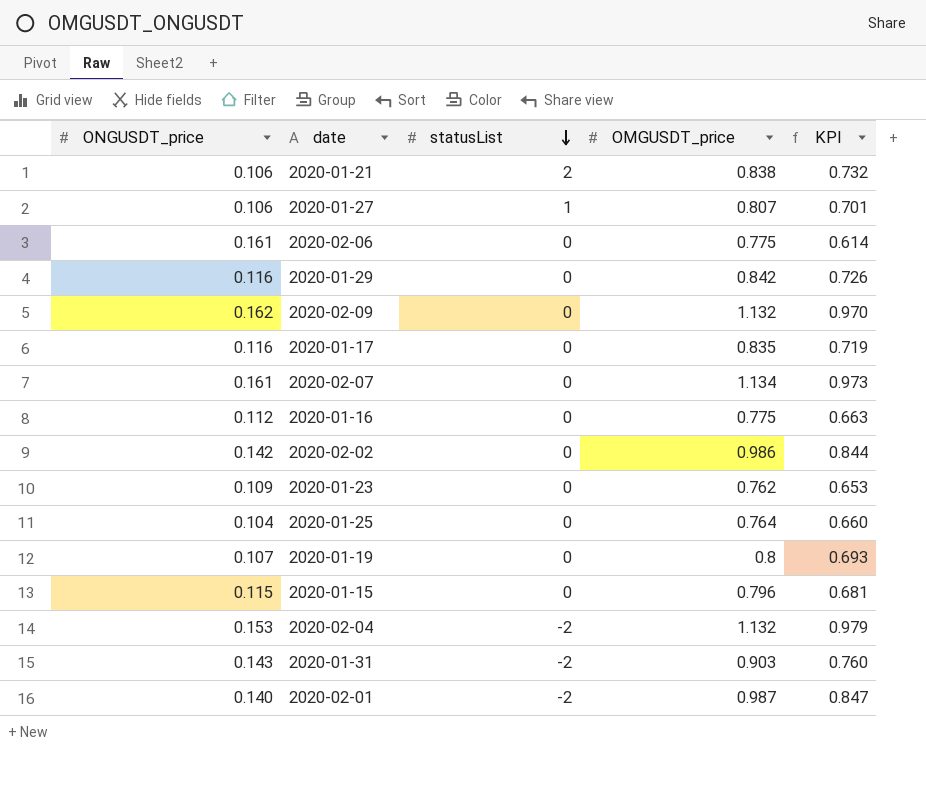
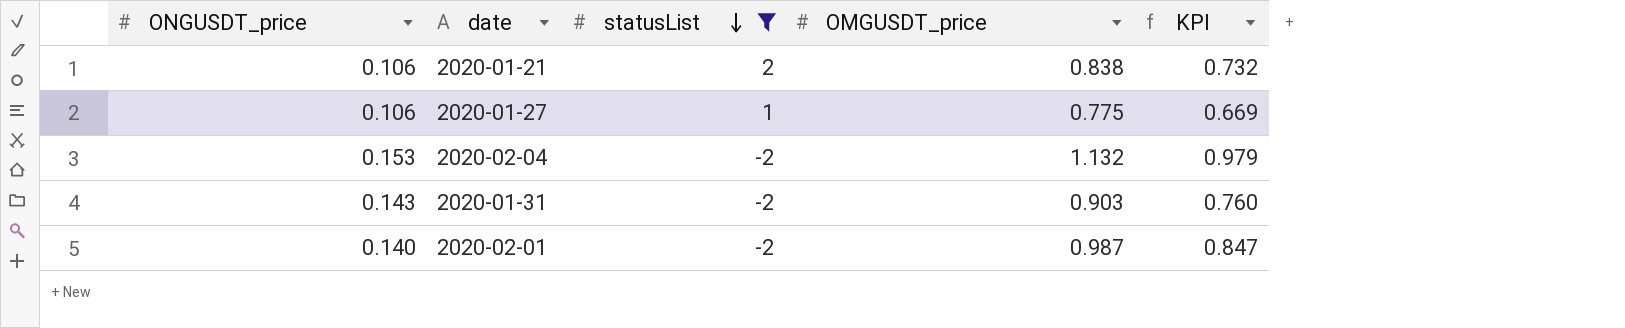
filter: none -> statusList != 0
2020-01-27 | OMGUSDT_price: 0.807 -> 0.775
2020-01-27 | KPI: 0.701 -> 0.669

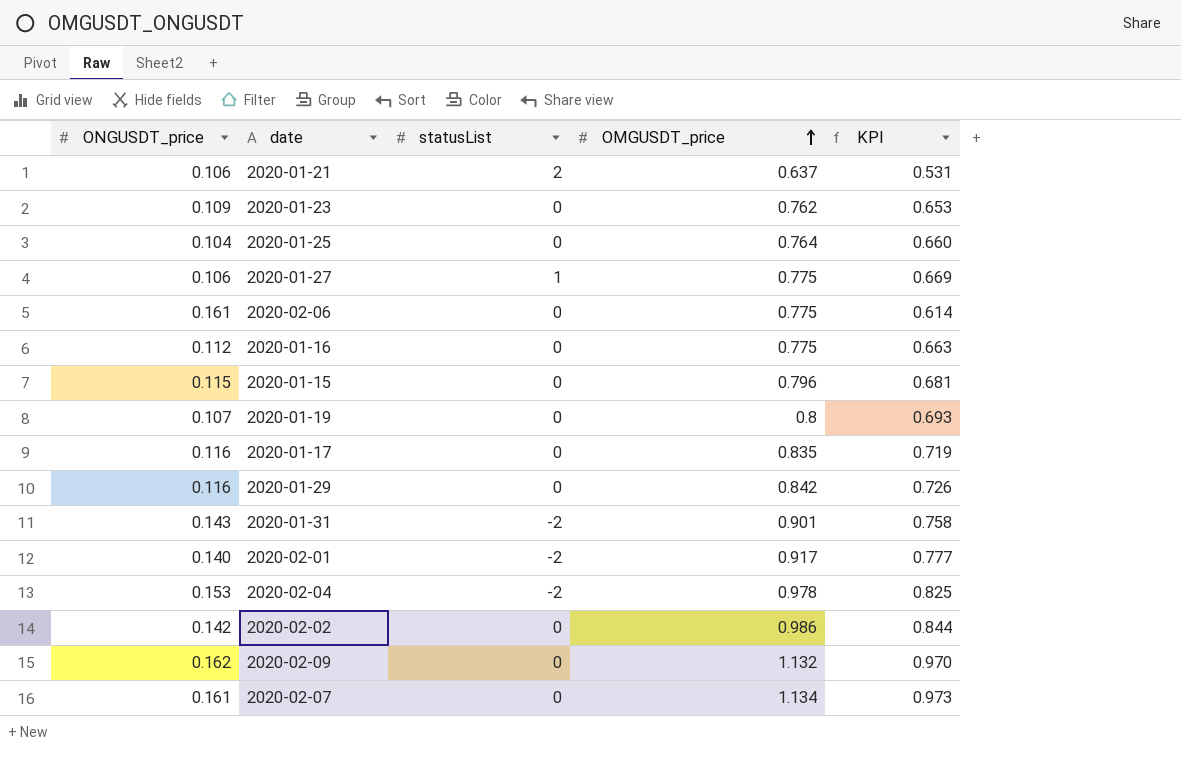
filter: statusList != 0 -> none
row order: statusList descending -> OMGUSDT_price ascending
2020-01-21 | OMGUSDT_price: 0.838 -> 0.637
2020-01-21 | KPI: 0.732 -> 0.531
2020-01-31 | OMGUSDT_price: 0.903 -> 0.901
2020-01-31 | KPI: 0.760 -> 0.758
2020-02-01 | OMGUSDT_price: 0.987 -> 0.917
2020-02-01 | KPI: 0.847 -> 0.777
2020-02-04 | OMGUSDT_price: 1.132 -> 0.978
2020-02-04 | KPI: 0.979 -> 0.825

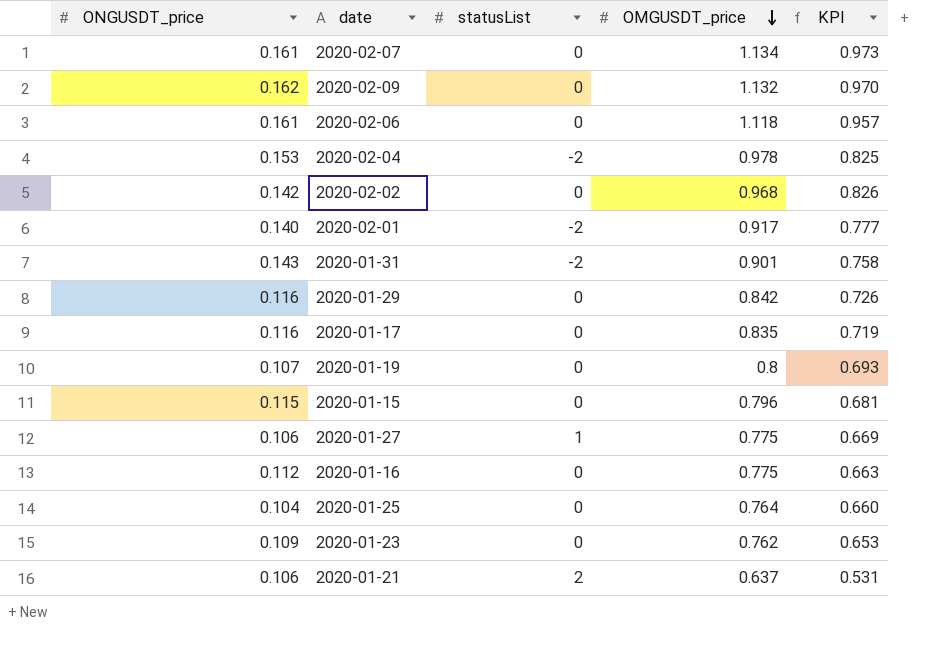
row order: OMGUSDT_price ascending -> OMGUSDT_price descending
2020-02-06 | OMGUSDT_price: 0.775 -> 1.118
2020-02-06 | KPI: 0.614 -> 0.957
2020-02-02 | OMGUSDT_price: 0.986 -> 0.968
2020-02-02 | KPI: 0.844 -> 0.826

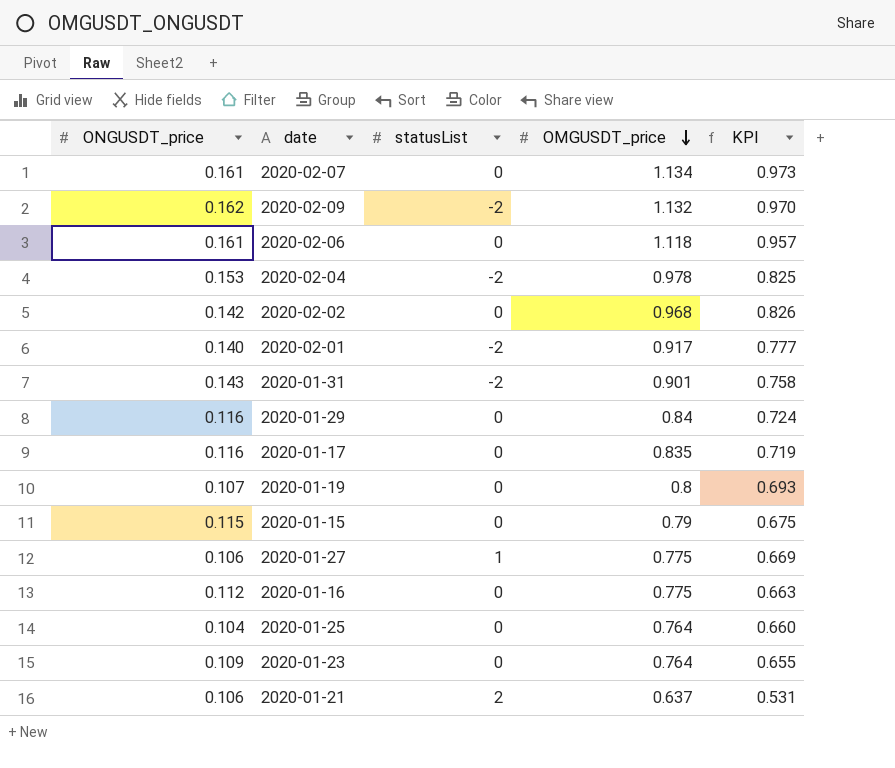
2020-02-09 | statusList: 0 -> -2
2020-01-29 | OMGUSDT_price: 0.842 -> 0.84
2020-01-29 | KPI: 0.726 -> 0.724
2020-01-15 | OMGUSDT_price: 0.796 -> 0.79
2020-01-15 | KPI: 0.681 -> 0.675
2020-01-23 | OMGUSDT_price: 0.762 -> 0.764
2020-01-23 | KPI: 0.653 -> 0.655

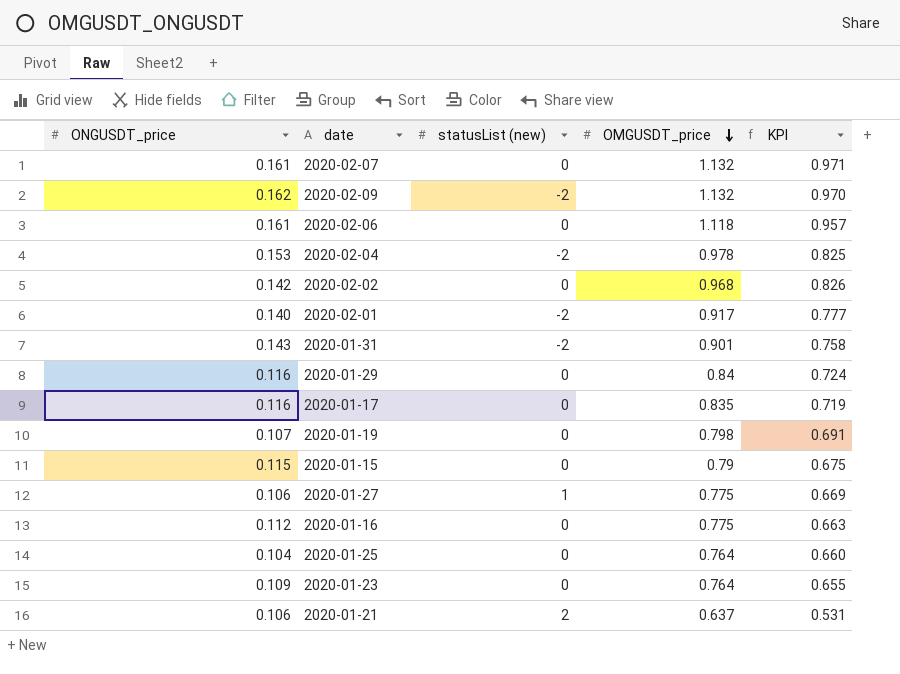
column name: statusList -> statusList (new)
2020-02-07 | OMGUSDT_price: 1.134 -> 1.132
2020-02-07 | KPI: 0.973 -> 0.971
2020-01-19 | OMGUSDT_price: 0.8 -> 0.798
2020-01-19 | KPI: 0.693 -> 0.691

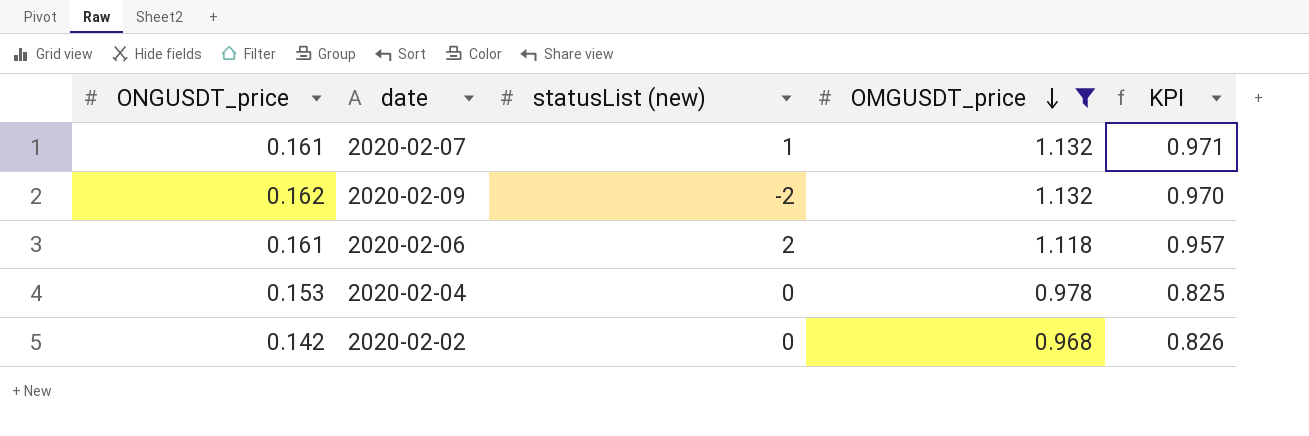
filter: none -> OMGUSDT_price >= 0.968
2020-02-07 | statusList (new): 0 -> 1
2020-02-06 | statusList (new): 0 -> 2
2020-02-04 | statusList (new): -2 -> 0

